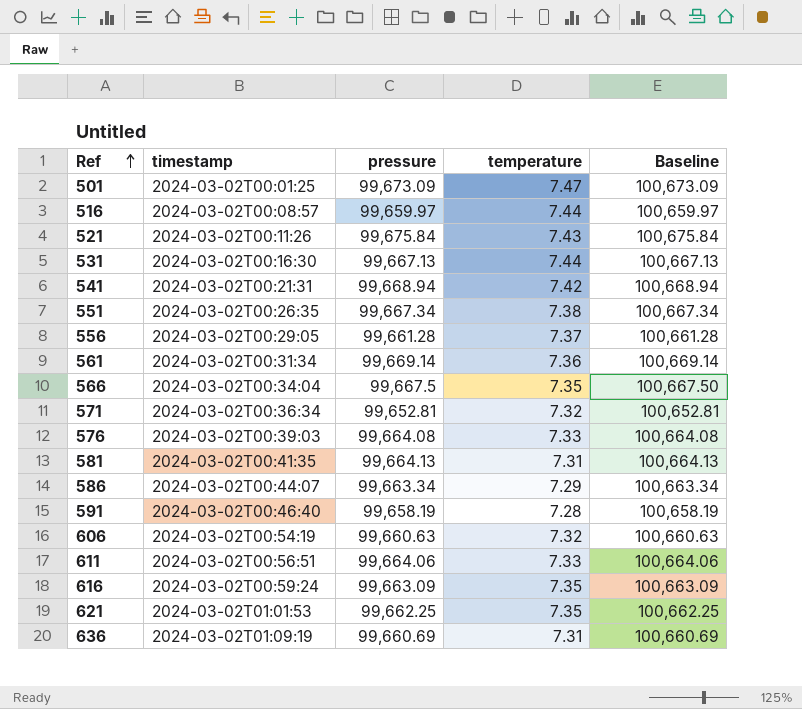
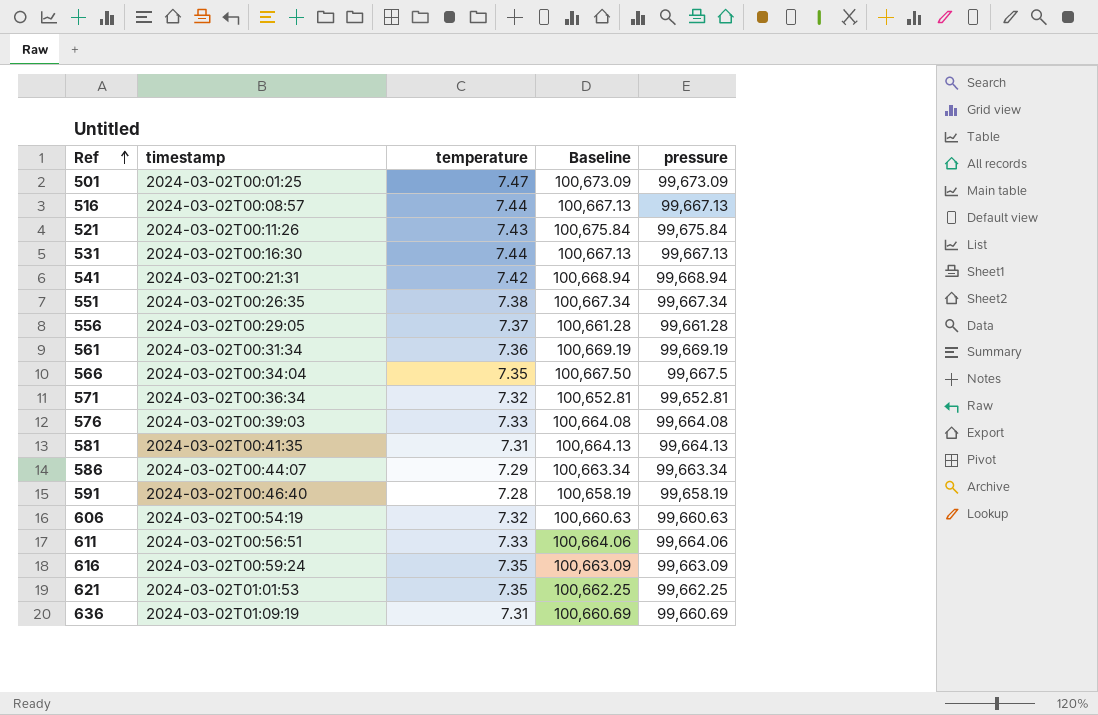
column pressure | position: 3 -> 5
516 | Baseline: 100,659.97 -> 100,667.13
516 | pressure: 99,659.97 -> 99,667.13
561 | Baseline: 100,669.14 -> 100,669.19
561 | pressure: 99,669.14 -> 99,669.19

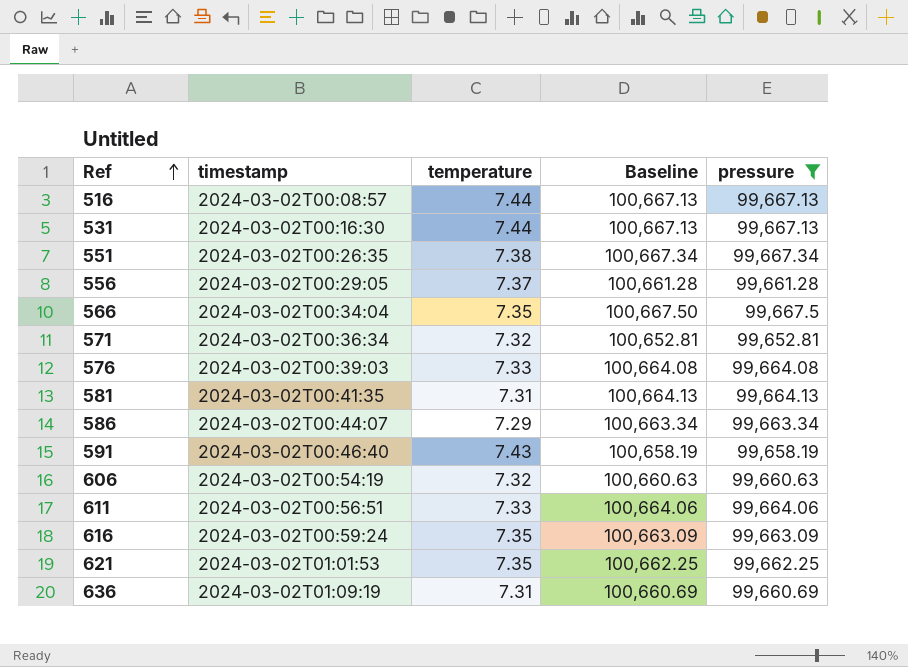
filter: none -> pressure <= 99,667.5
591 | temperature: 7.28 -> 7.43

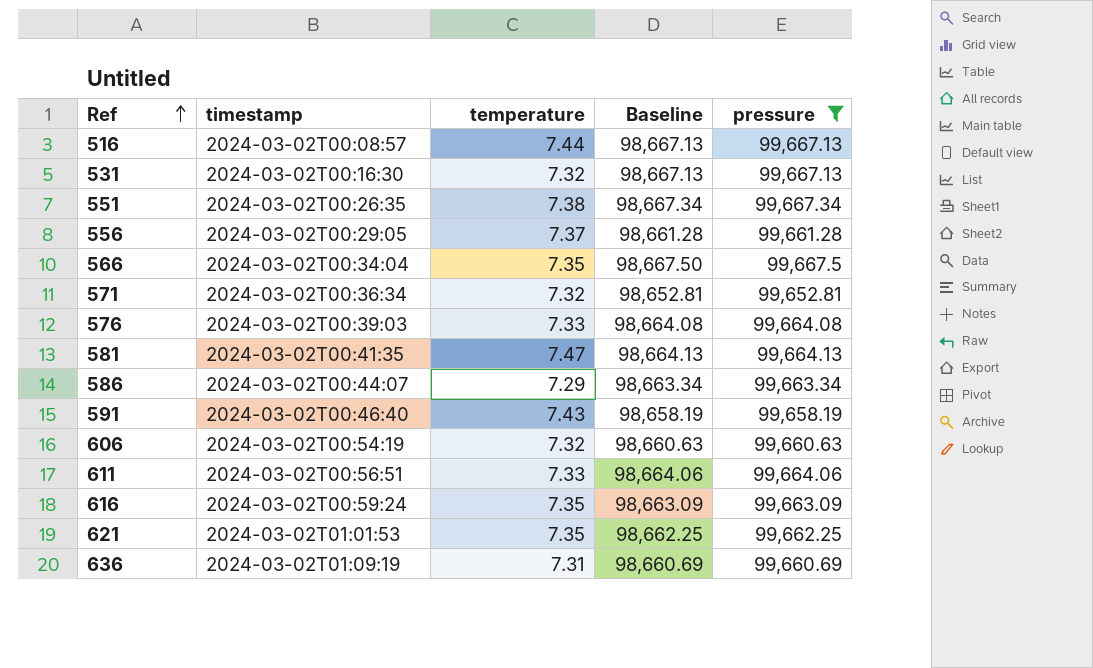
column Baseline | formula: [pressure] + 1000 -> [pressure] - 1000
531 | temperature: 7.44 -> 7.32
581 | temperature: 7.31 -> 7.47

